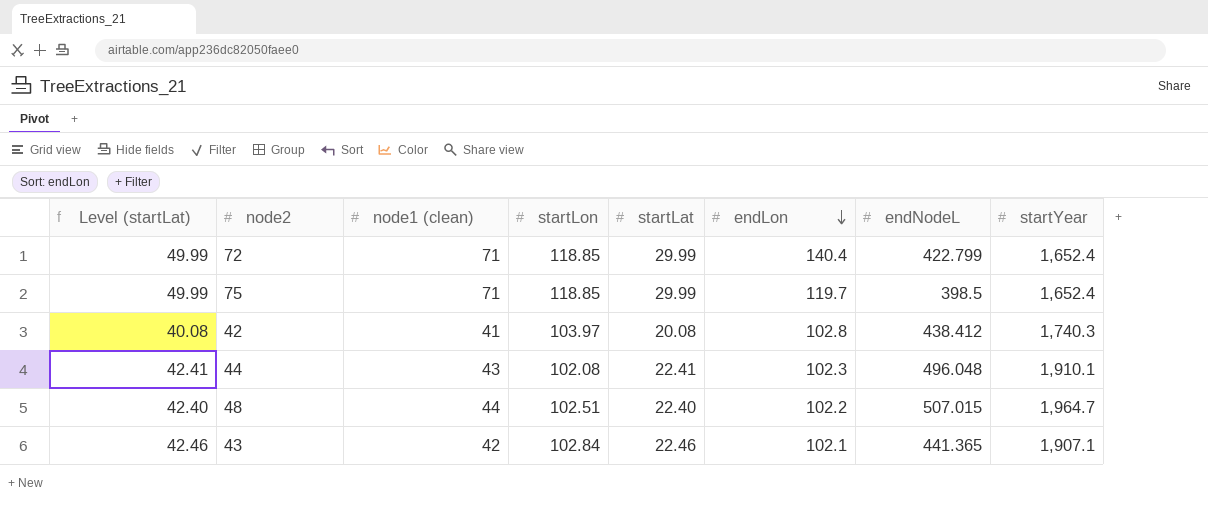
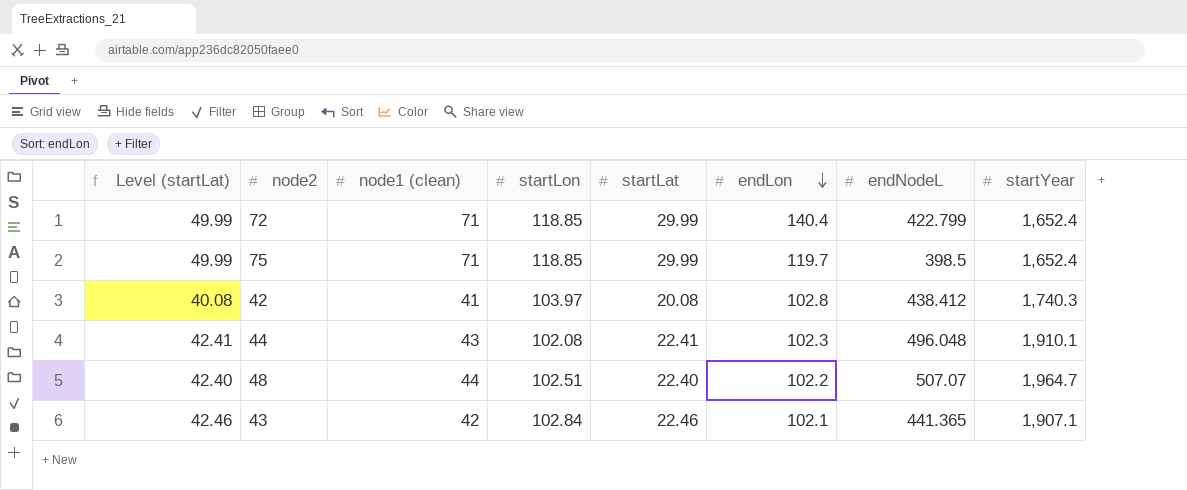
48 | endNodeL: 507.015 -> 507.07

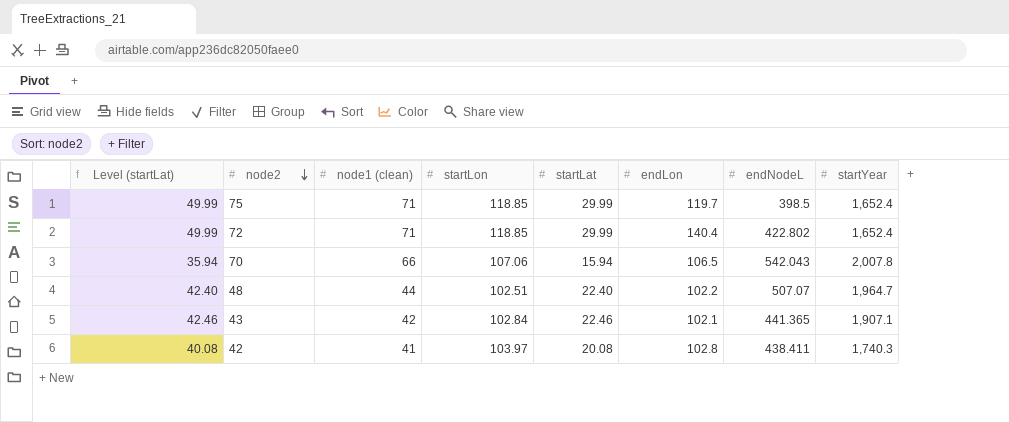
row order: endLon descending -> node2 descending
row 44: 42.41 | 43 | 102.08 | 22.41 | 102.3 | 496.048 | 1,910.1 -> none
72 | endNodeL: 422.799 -> 422.802
row 70: none -> 35.94 | 66 | 107.06 | 15.94 | 106.5 | 542.043 | 2,007.8
42 | endNodeL: 438.412 -> 438.411

